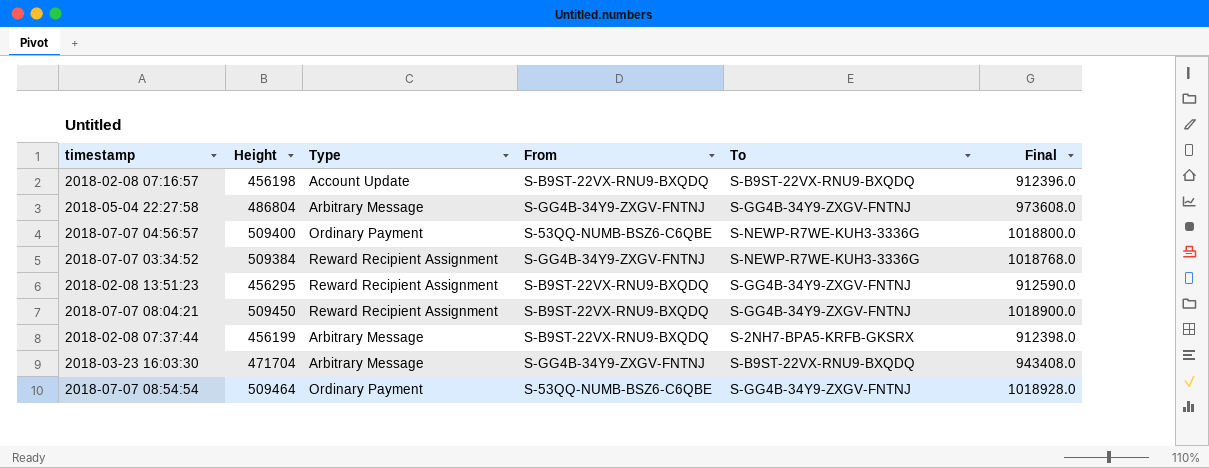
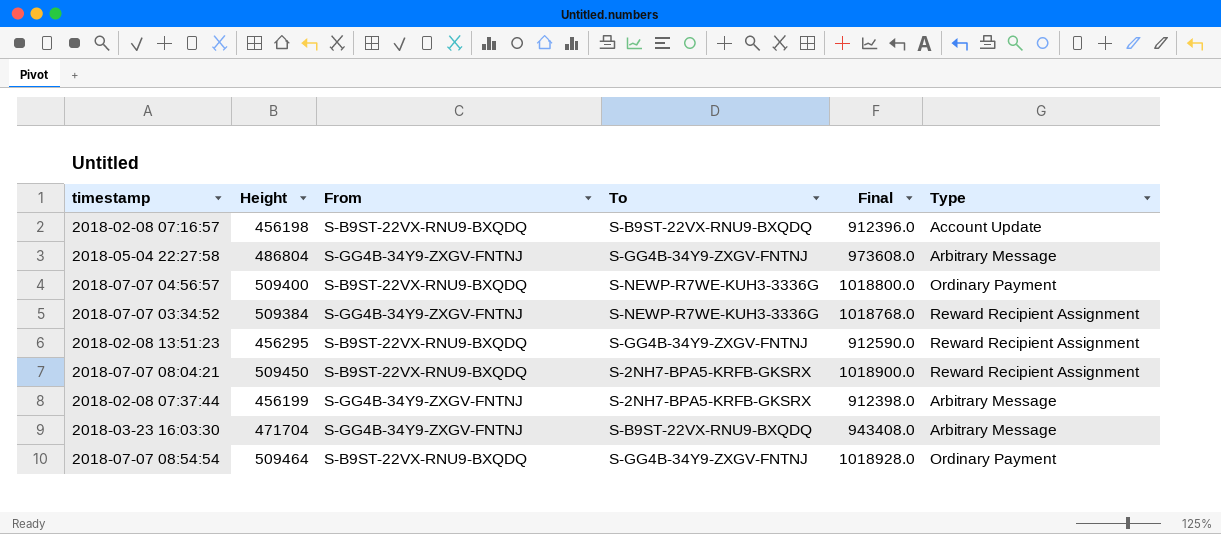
column Type | position: 3 -> 6
2018-07-07 04:56:57 | From: S-53QQ-NUMB-BSZ6-C6QBE -> S-B9ST-22VX-RNU9-BXQDQ
2018-07-07 08:04:21 | To: S-GG4B-34Y9-ZXGV-FNTNJ -> S-2NH7-BPA5-KRFB-GKSRX
2018-02-08 07:37:44 | From: S-B9ST-22VX-RNU9-BXQDQ -> S-GG4B-34Y9-ZXGV-FNTNJ
2018-07-07 08:54:54 | From: S-53QQ-NUMB-BSZ6-C6QBE -> S-B9ST-22VX-RNU9-BXQDQ

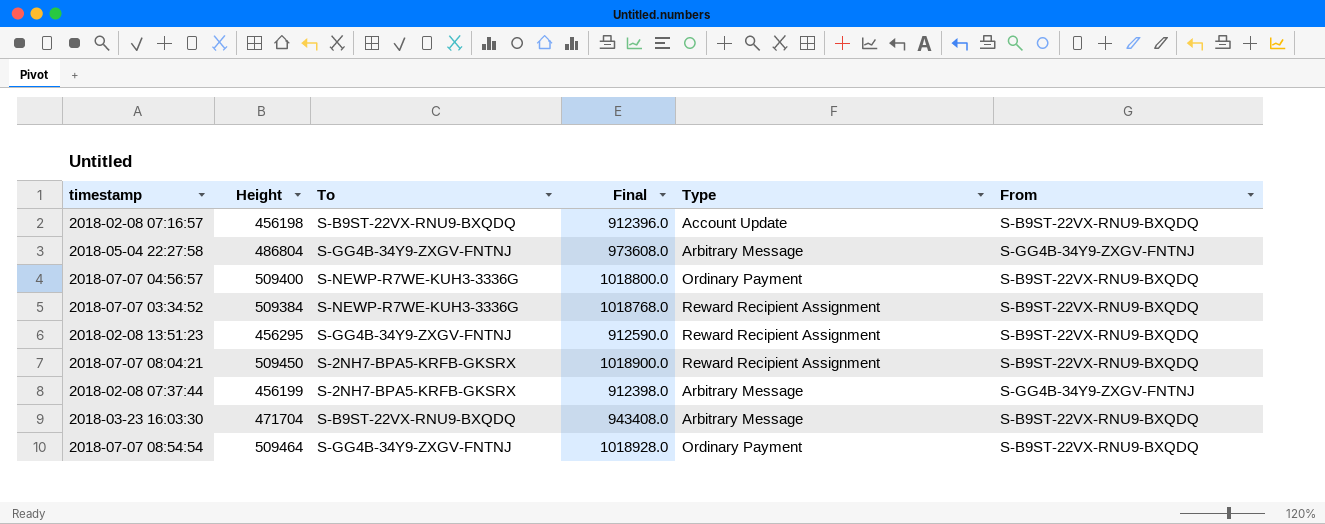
column From | position: 3 -> 6
2018-07-07 03:34:52 | From: S-GG4B-34Y9-ZXGV-FNTNJ -> S-B9ST-22VX-RNU9-BXQDQ
2018-03-23 16:03:30 | From: S-GG4B-34Y9-ZXGV-FNTNJ -> S-B9ST-22VX-RNU9-BXQDQ

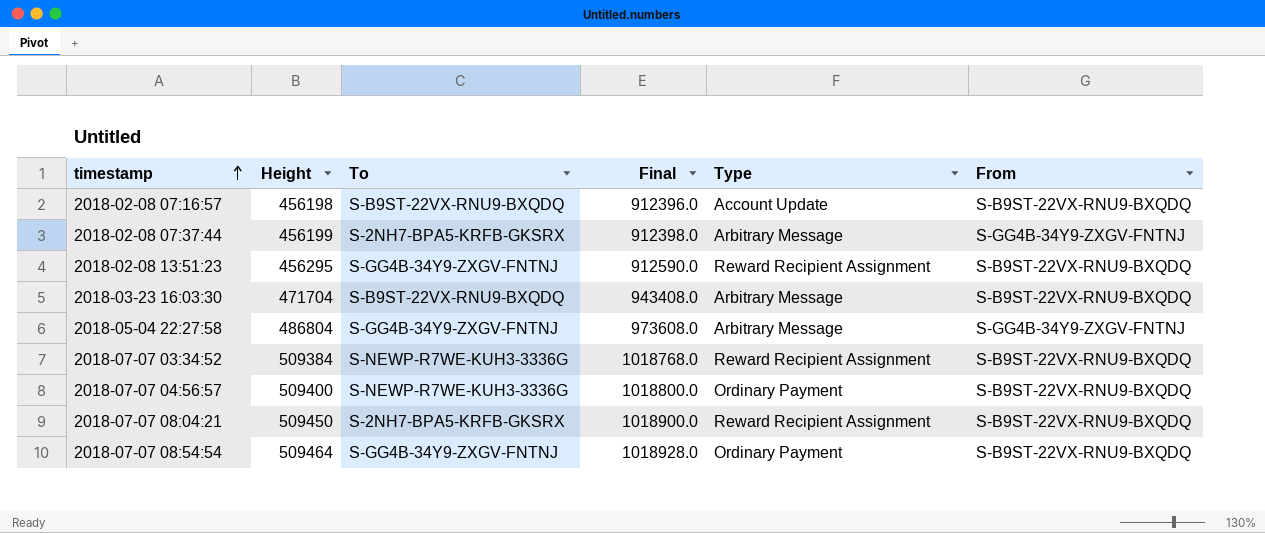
row order: none -> timestamp ascending

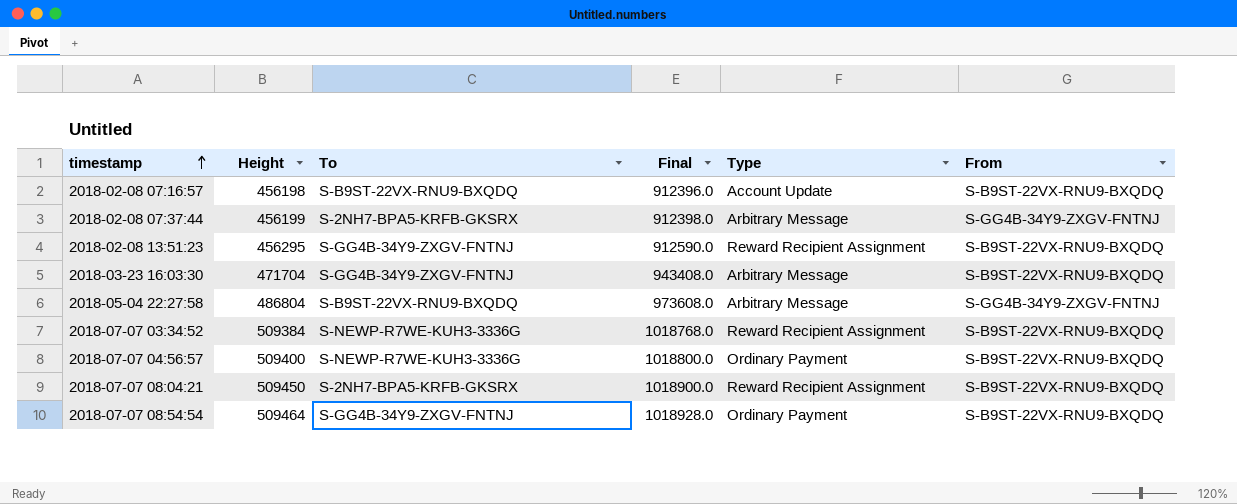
2018-03-23 16:03:30 | To: S-B9ST-22VX-RNU9-BXQDQ -> S-GG4B-34Y9-ZXGV-FNTNJ
2018-05-04 22:27:58 | To: S-GG4B-34Y9-ZXGV-FNTNJ -> S-B9ST-22VX-RNU9-BXQDQ

